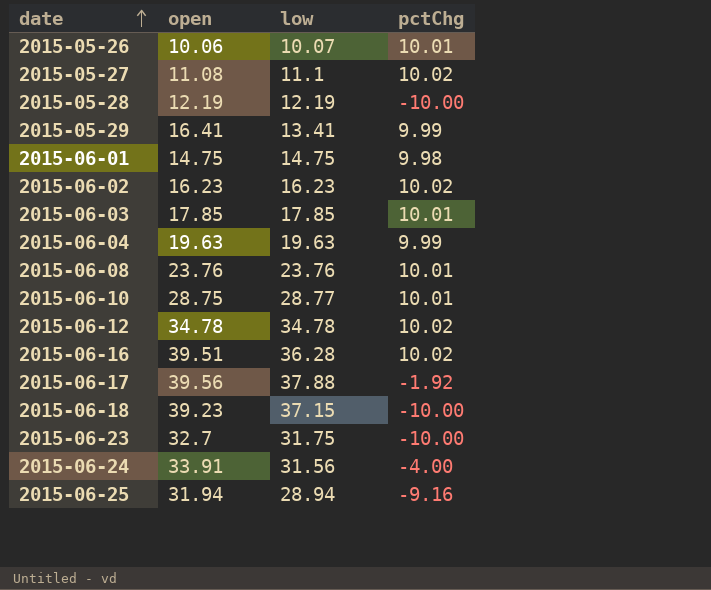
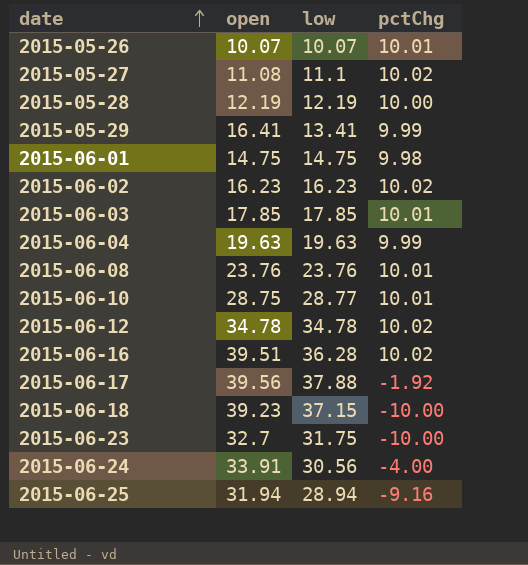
2015-05-26 | open: 10.06 -> 10.07
2015-05-28 | pctChg: -10.00 -> 10.00
2015-06-24 | low: 31.56 -> 30.56

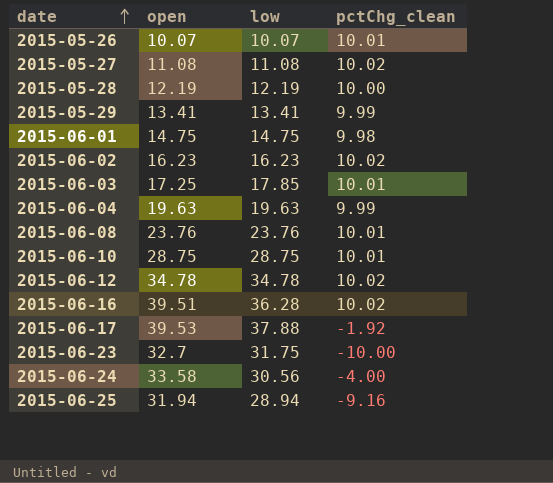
column name: pctChg -> pctChg_clean
row 2015-06-18: 39.23 | 37.15 | -10.00 -> none
2015-05-27 | low: 11.1 -> 11.08
2015-05-29 | open: 16.41 -> 13.41
2015-06-03 | open: 17.85 -> 17.25
2015-06-10 | low: 28.77 -> 28.75
2015-06-17 | open: 39.56 -> 39.53
2015-06-24 | open: 33.91 -> 33.58

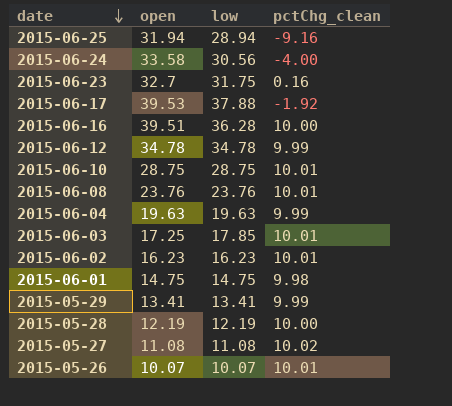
row order: date ascending -> date descending
2015-06-23 | pctChg_clean: -10.00 -> 0.16
2015-06-16 | pctChg_clean: 10.02 -> 10.00
2015-06-12 | pctChg_clean: 10.02 -> 9.99
2015-06-02 | pctChg_clean: 10.02 -> 10.01

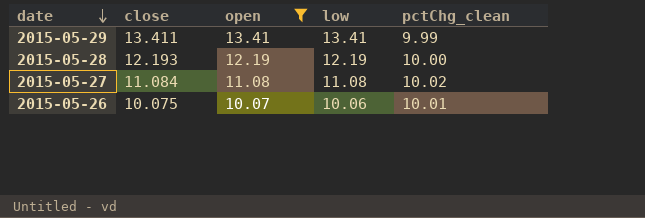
filter: none -> open <= 13.41
column close | position: none -> 2
2015-05-26 | low: 10.07 -> 10.06

